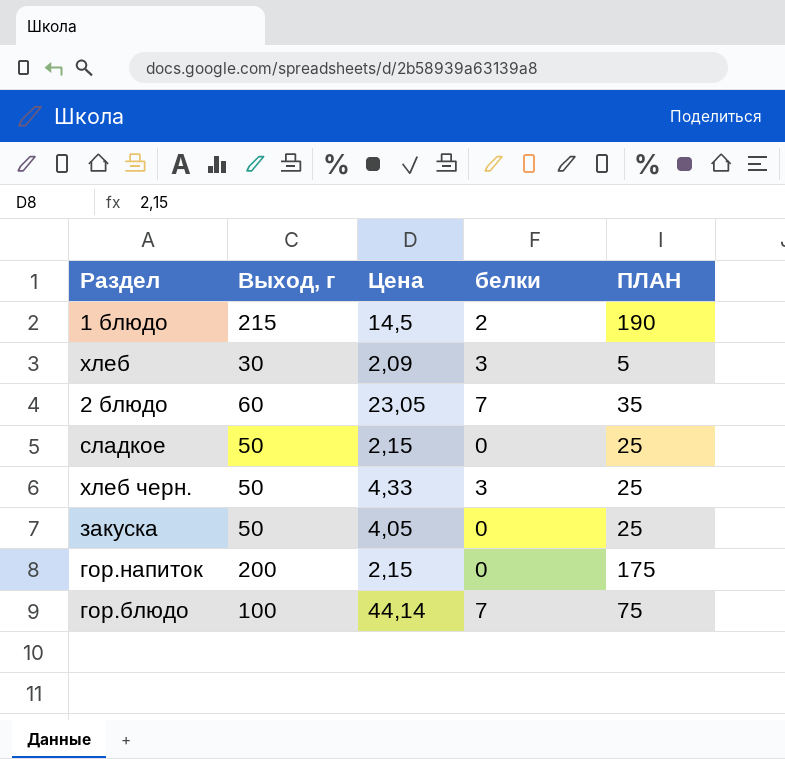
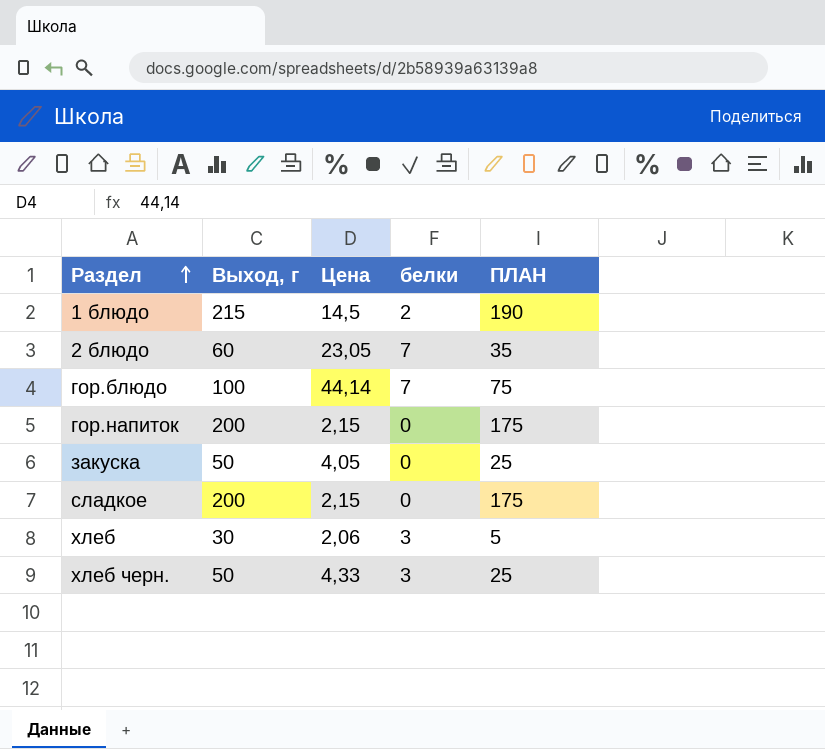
row order: none -> Раздел ascending
сладкое | Выход, г: 50 -> 200
сладкое | ПЛАН: 25 -> 175
хлеб | Цена: 2,09 -> 2,06

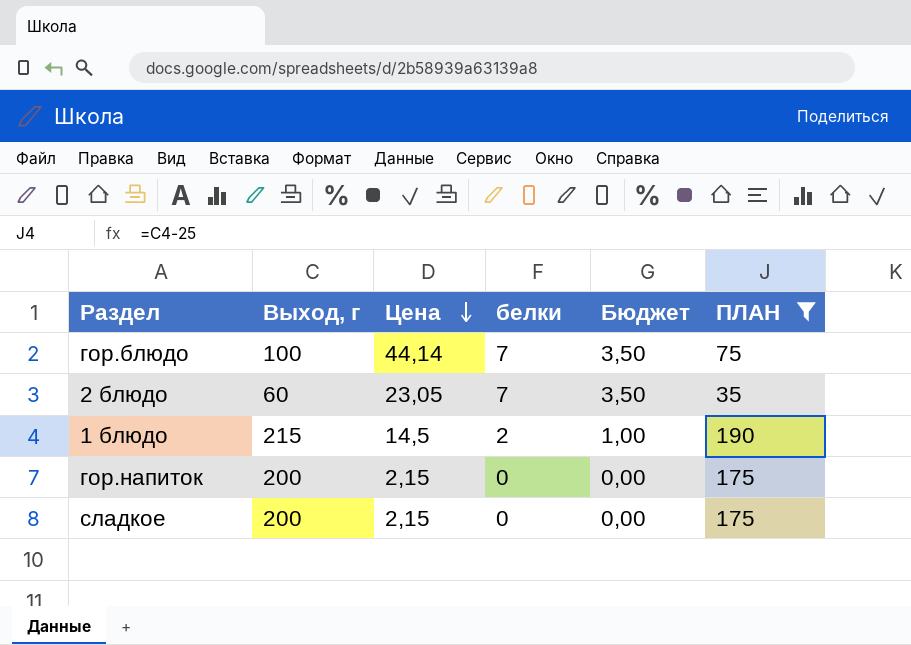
filter: none -> ПЛАН >= 35
row order: Раздел ascending -> Цена descending
column Бюджет | formula: none -> [белки] * 0,5

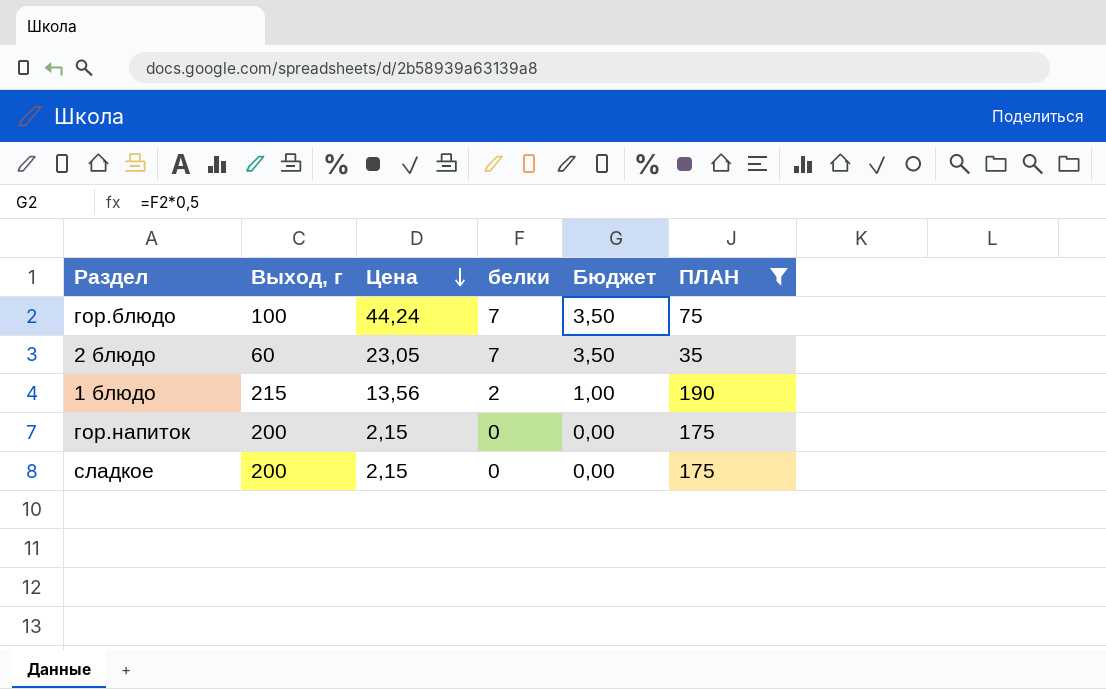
гор.блюдо | Цена: 44,14 -> 44,24
1 блюдо | Цена: 14,5 -> 13,56

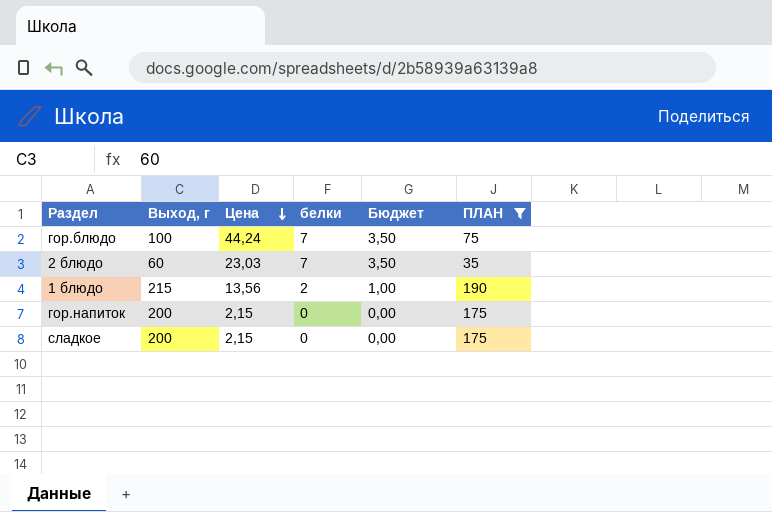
2 блюдо | Цена: 23,05 -> 23,03

